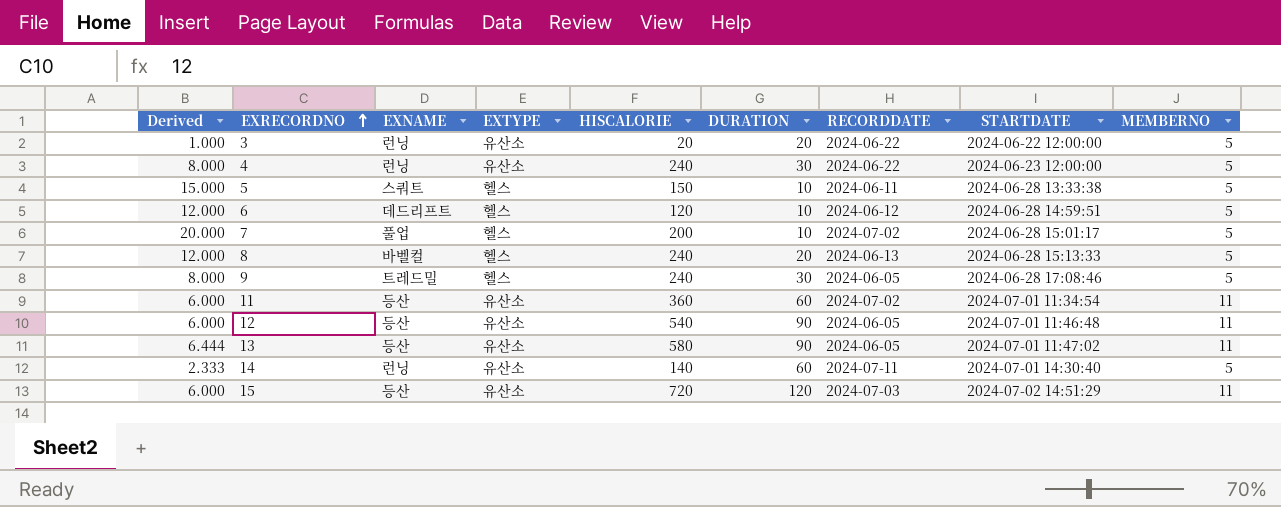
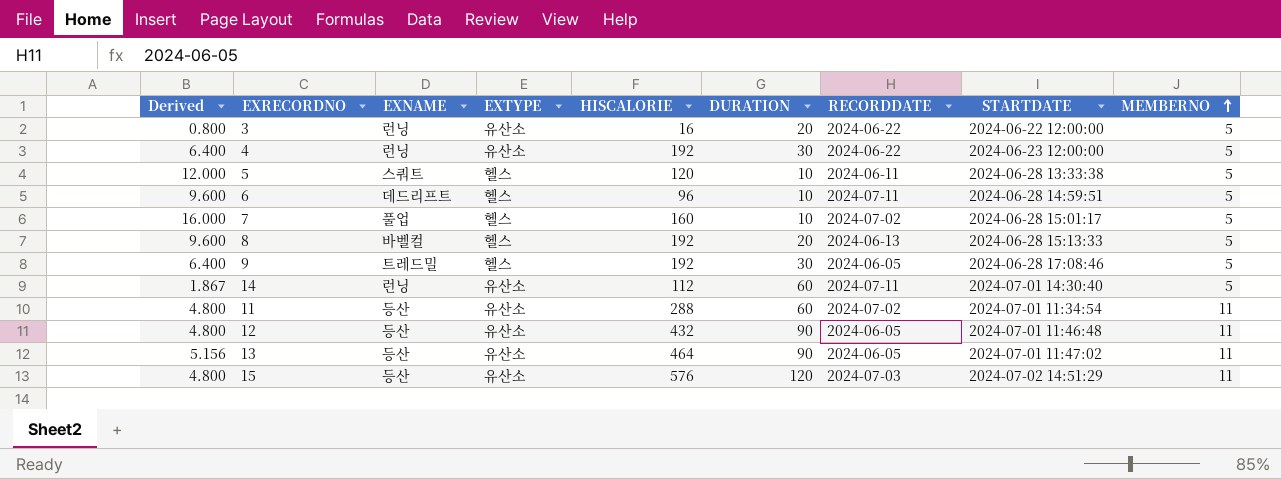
row order: EXRECORDNO ascending -> MEMBERNO ascending
3 | Derived: 1.000 -> 0.800
3 | HISCALORIE: 20 -> 16
4 | Derived: 8.000 -> 6.400
4 | HISCALORIE: 240 -> 192
5 | Derived: 15.000 -> 12.000
5 | HISCALORIE: 150 -> 120
6 | Derived: 12.000 -> 9.600
6 | HISCALORIE: 120 -> 96
6 | RECORDDATE: 2024-06-12 -> 2024-07-11
7 | Derived: 20.000 -> 16.000
7 | HISCALORIE: 200 -> 160
8 | Derived: 12.000 -> 9.600
8 | HISCALORIE: 240 -> 192
9 | Derived: 8.000 -> 6.400
9 | HISCALORIE: 240 -> 192
14 | Derived: 2.333 -> 1.867
14 | HISCALORIE: 140 -> 112
11 | Derived: 6.000 -> 4.800
11 | HISCALORIE: 360 -> 288
12 | Derived: 6.000 -> 4.800
12 | HISCALORIE: 540 -> 432
13 | Derived: 6.444 -> 5.156
13 | HISCALORIE: 580 -> 464
15 | Derived: 6.000 -> 4.800
15 | HISCALORIE: 720 -> 576

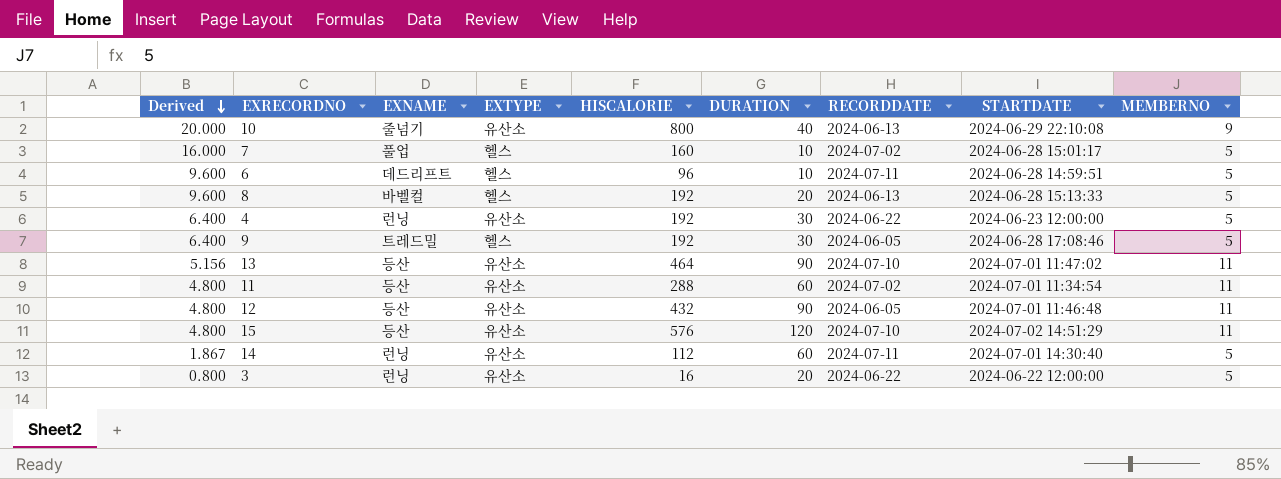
row order: MEMBERNO ascending -> Derived descending
row 5: 12.000 | 스쿼트 | 헬스 | 120 | 10 | 2024-06-11 | 2024-06-28 13:33:38 | 5 -> none
row 10: none -> 20.000 | 줄넘기 | 유산소 | 800 | 40 | 2024-06-13 | 2024-06-29 22:10:08 | 9
13 | RECORDDATE: 2024-06-05 -> 2024-07-10
15 | RECORDDATE: 2024-07-03 -> 2024-07-10

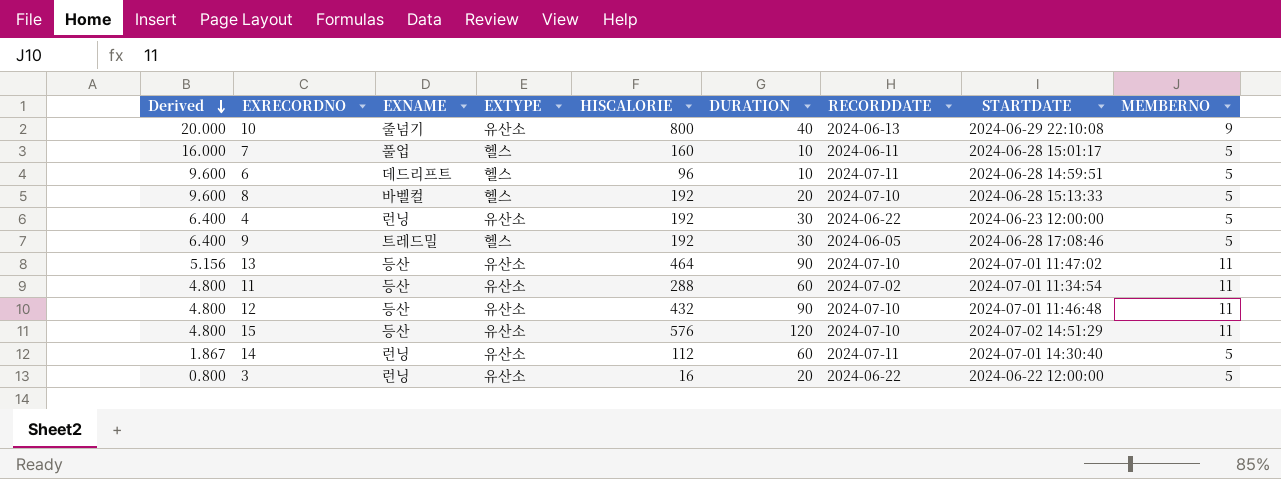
7 | RECORDDATE: 2024-07-02 -> 2024-06-11
8 | RECORDDATE: 2024-06-13 -> 2024-07-10
12 | RECORDDATE: 2024-06-05 -> 2024-07-10

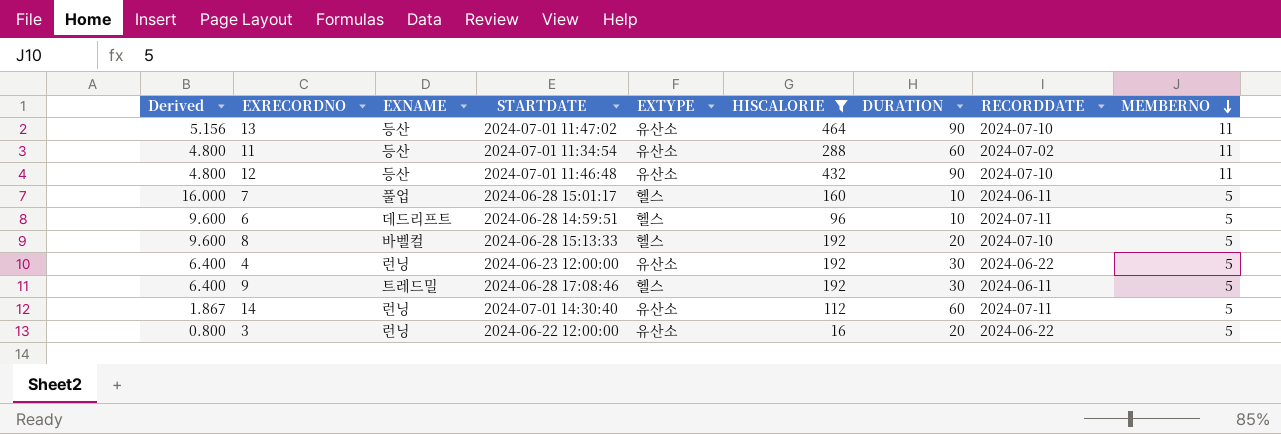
filter: none -> HISCALORIE <= 464
row order: Derived descending -> MEMBERNO descending
column STARTDATE | position: 8 -> 4
9 | RECORDDATE: 2024-06-05 -> 2024-06-11

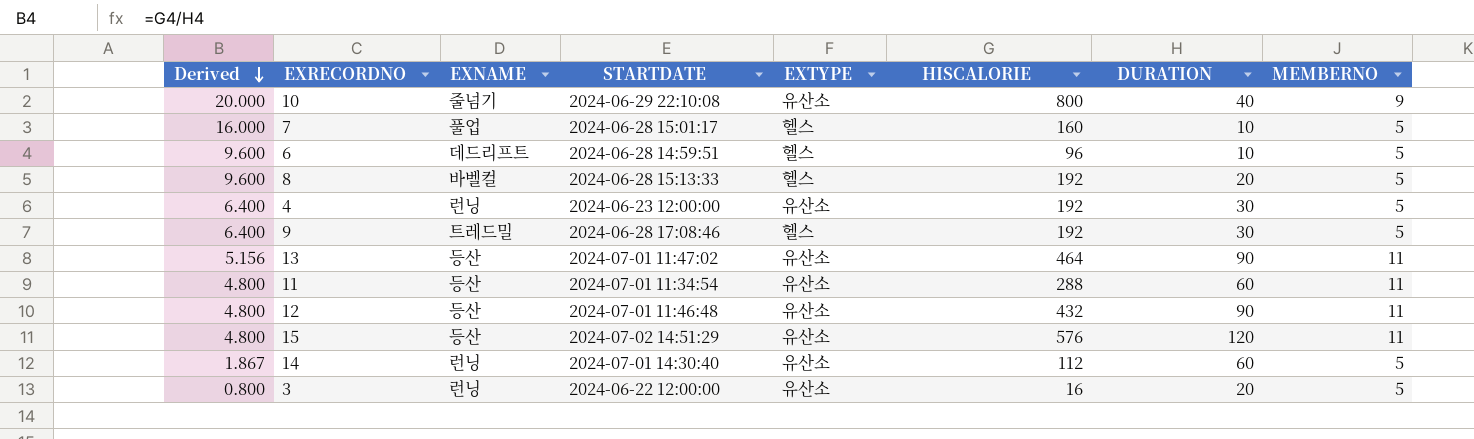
filter: HISCALORIE <= 464 -> none
row order: MEMBERNO descending -> Derived descending
column RECORDDATE | position: 8 -> none

